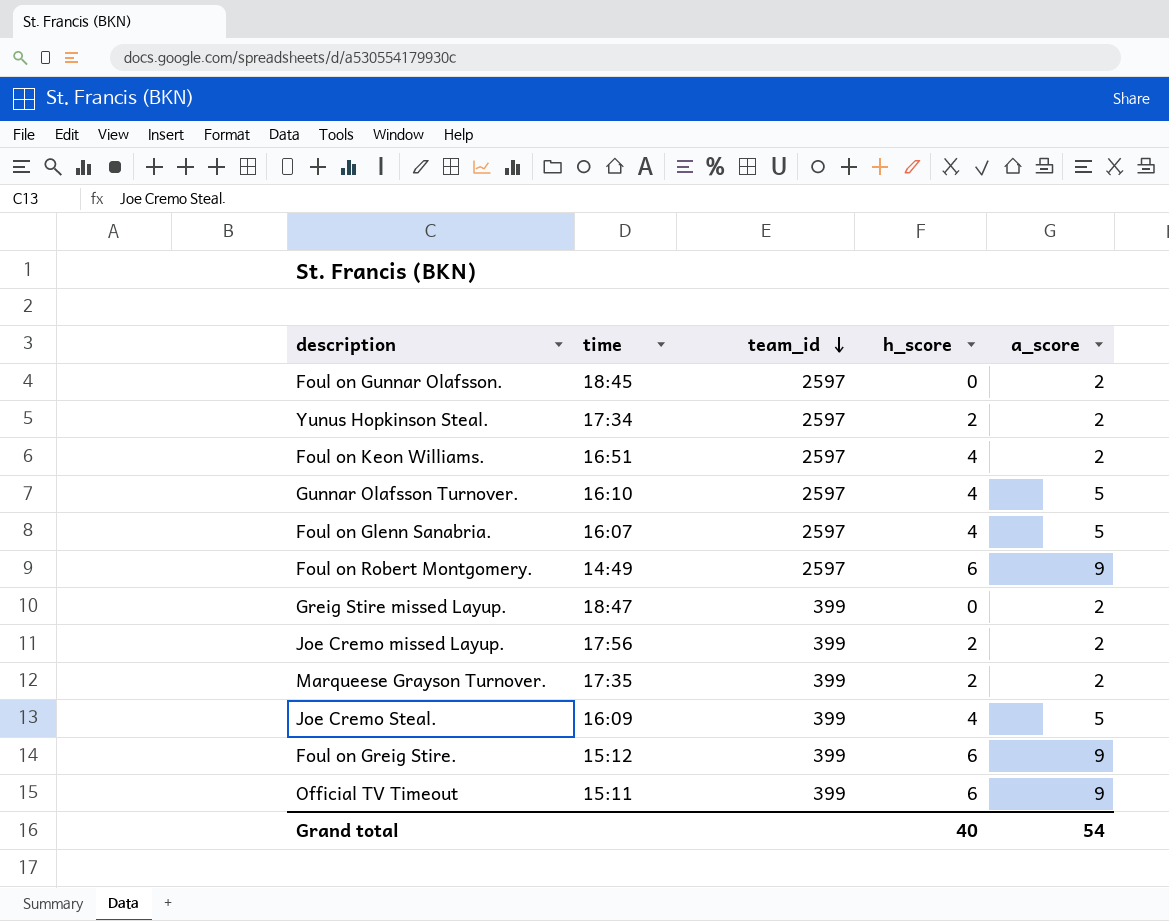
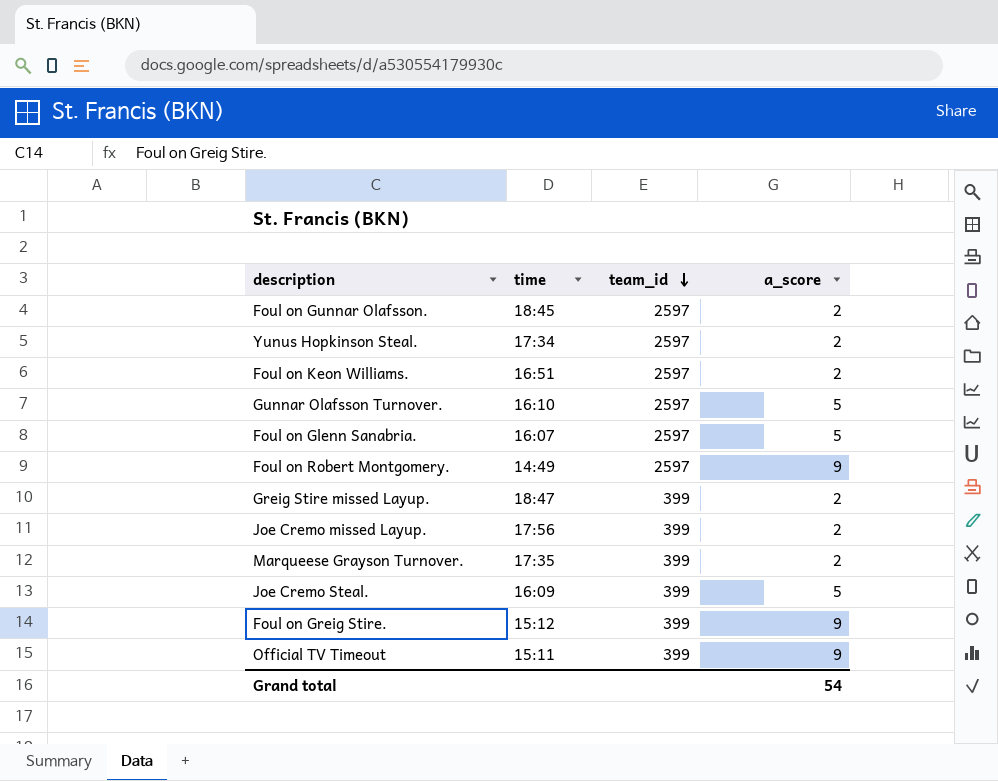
column h_score | position: 4 -> none

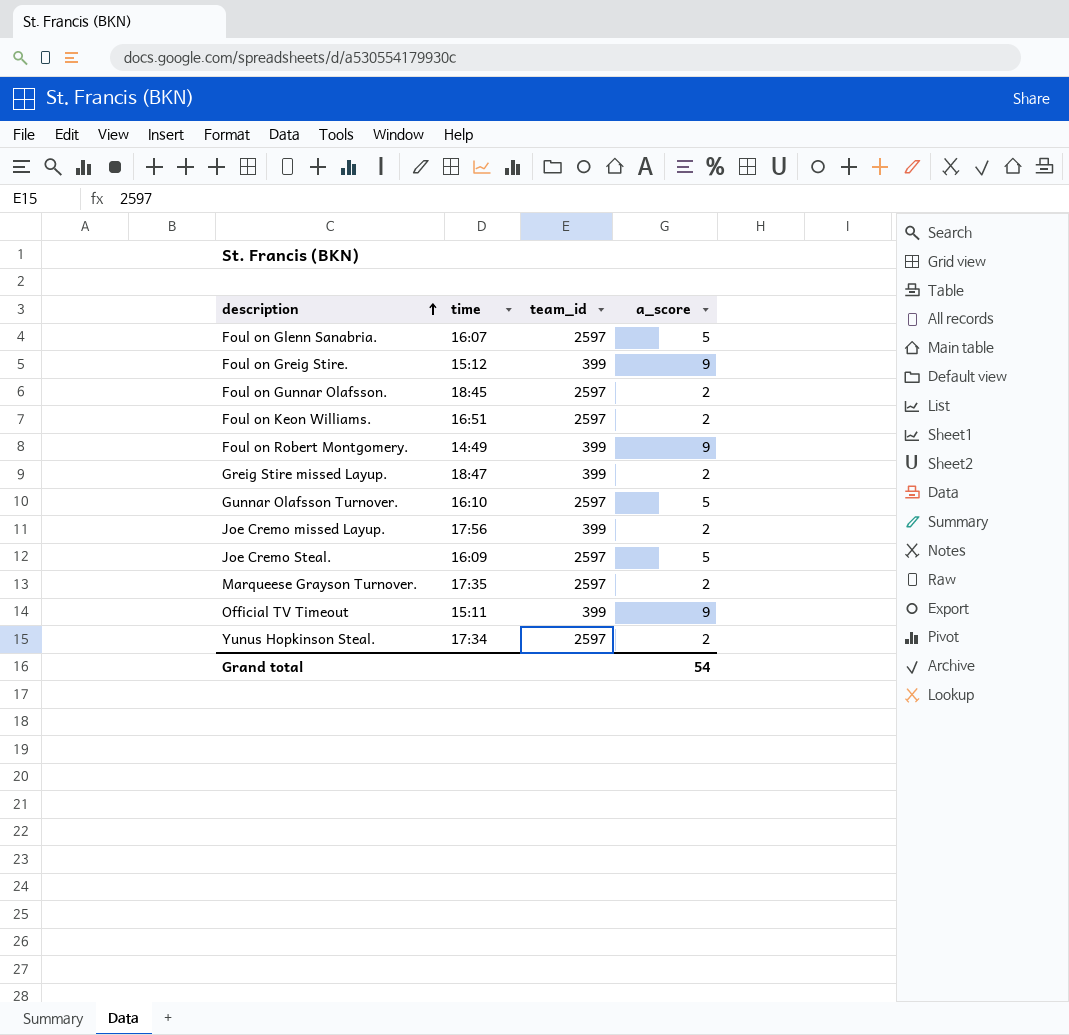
row order: team_id descending -> description ascending
Foul on Robert Montgomery. | team_id: 2597 -> 399
Joe Cremo Steal. | team_id: 399 -> 2597
Marqueese Grayson Turnover. | team_id: 399 -> 2597

